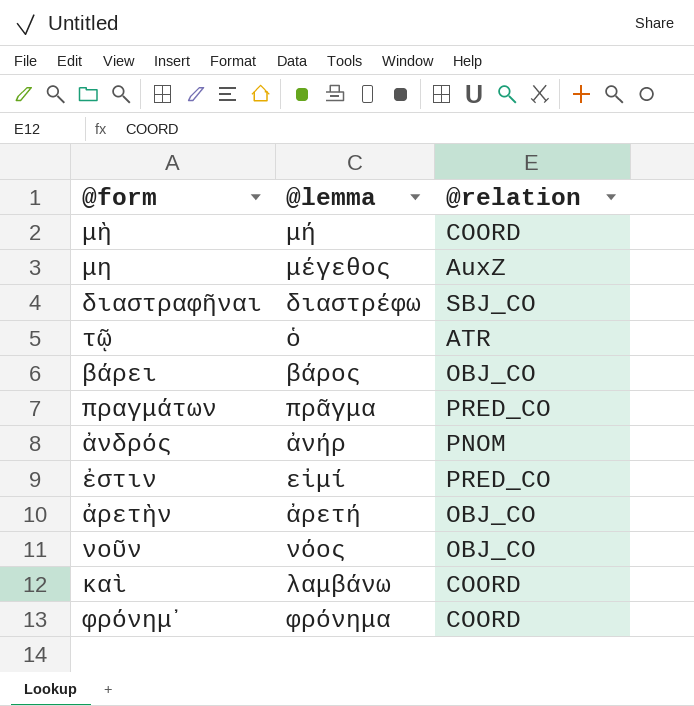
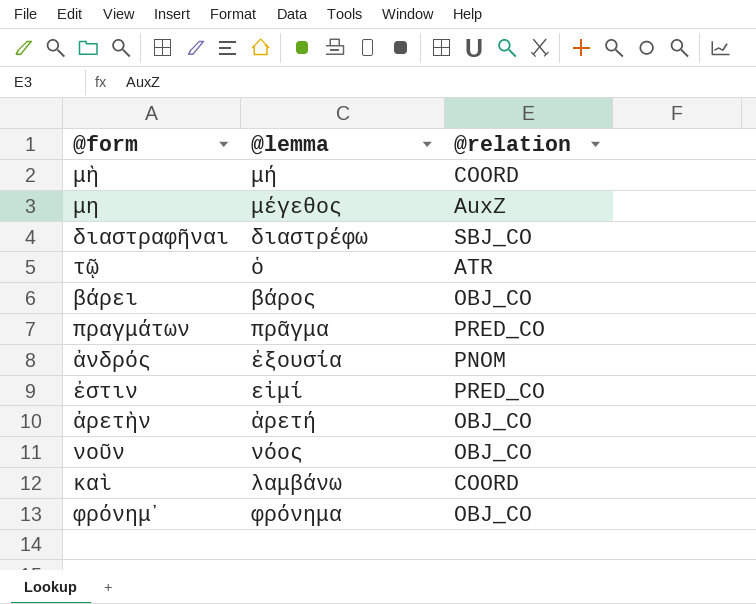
ἀνδρός | @lemma: ἀνήρ -> ἐξουσία
φρόνημ᾽ | @relation: COORD -> OBJ_CO

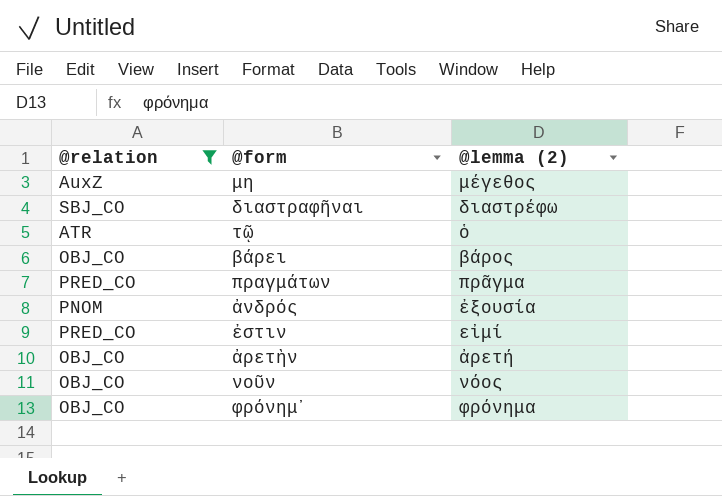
filter: none -> @relation != COORD
column @relation | position: 3 -> 1
column name: @lemma -> @lemma (2)

